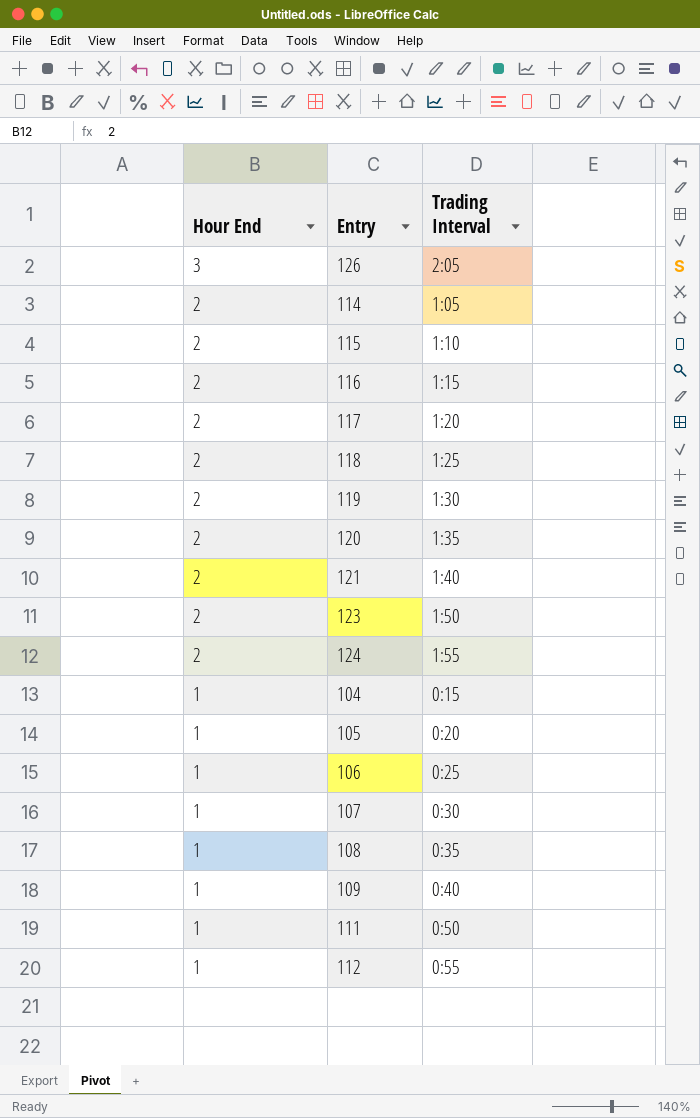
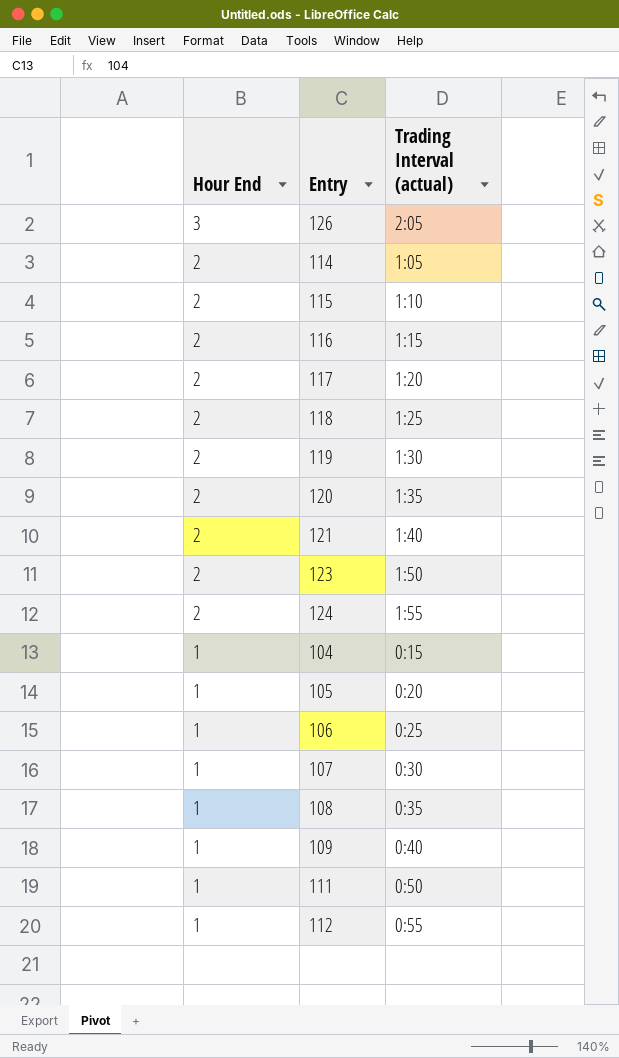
column name: Trading Interval -> Trading Interval (actual)

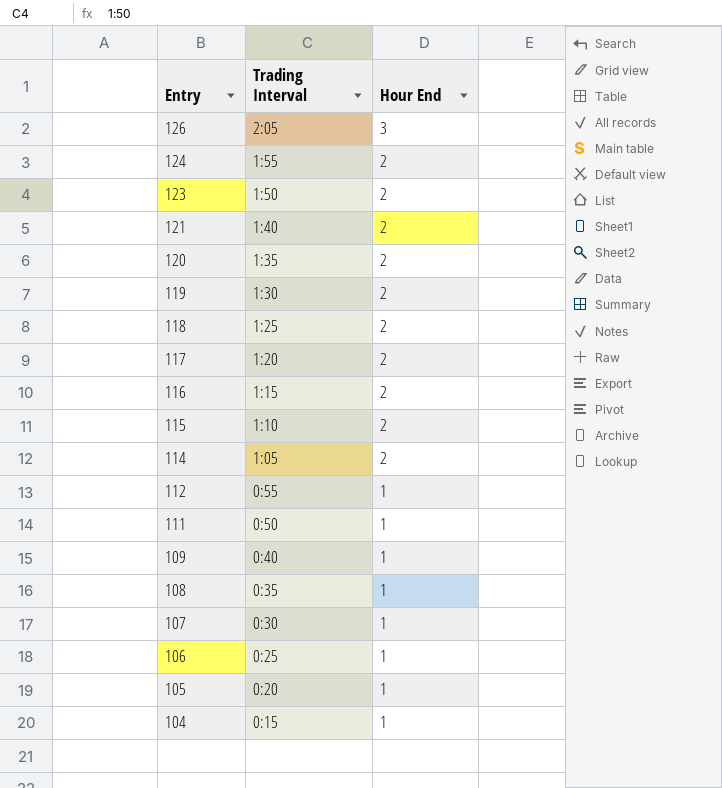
row order: Hour End descending -> Entry descending
column name: Trading Interval (actual) -> Trading Interval
column Hour End | position: 1 -> 3

